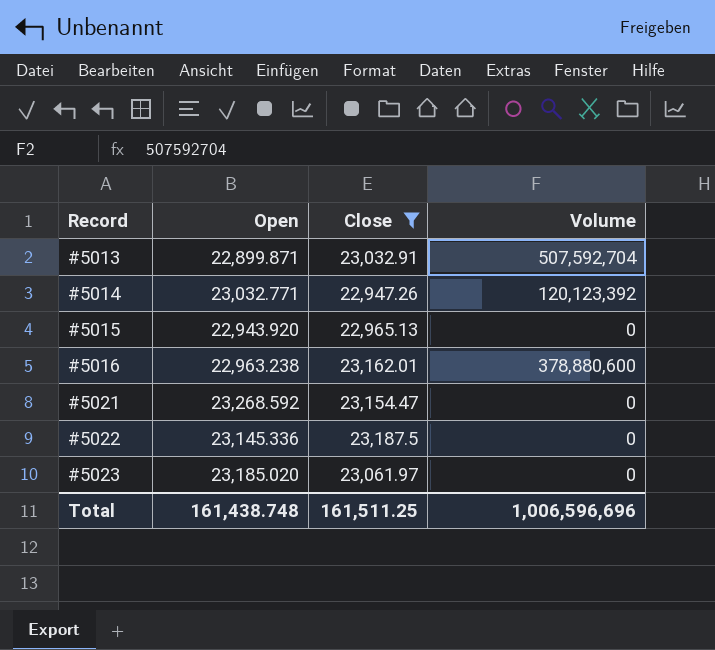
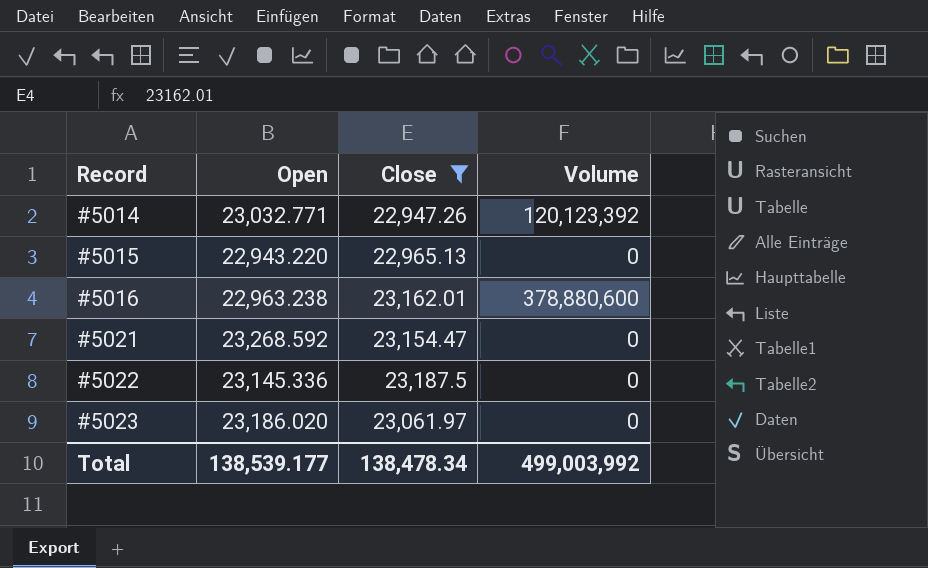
row #5013: 22,899.871 | 23,032.91 | 507,592,704 -> none
#5015 | Open: 22,943.920 -> 22,943.220
#5023 | Open: 23,185.020 -> 23,186.020
Total | Open: 161,438.748 -> 138,539.177
Total | Close: 161,511.25 -> 138,478.34
Total | Volume: 1,006,596,696 -> 499,003,992

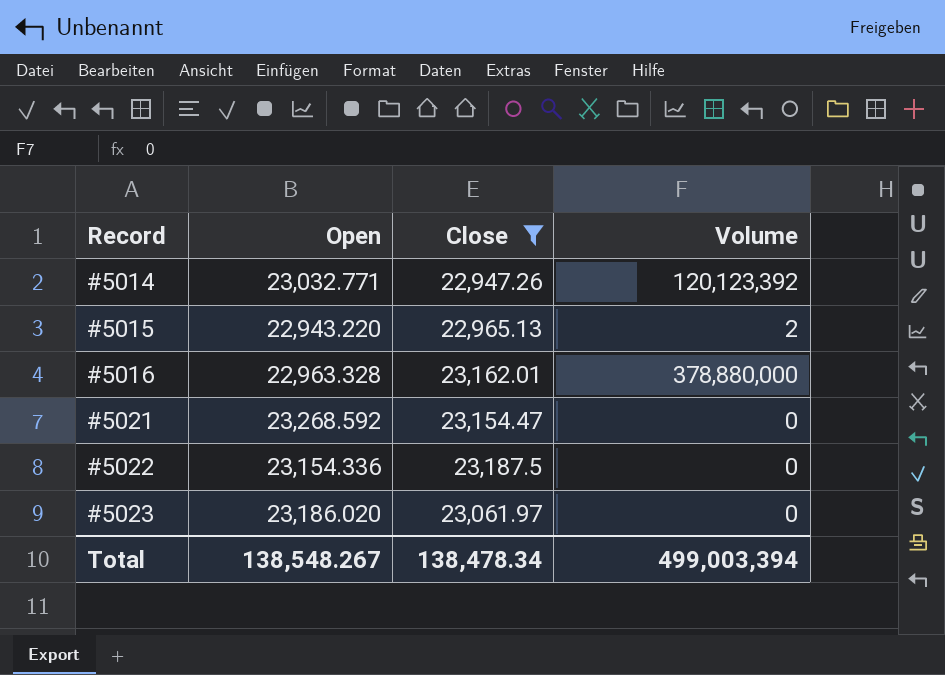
#5015 | Volume: 0 -> 2
#5016 | Open: 22,963.238 -> 22,963.328
#5016 | Volume: 378,880,600 -> 378,880,000
#5022 | Open: 23,145.336 -> 23,154.336
Total | Open: 138,539.177 -> 138,548.267
Total | Volume: 499,003,992 -> 499,003,394

